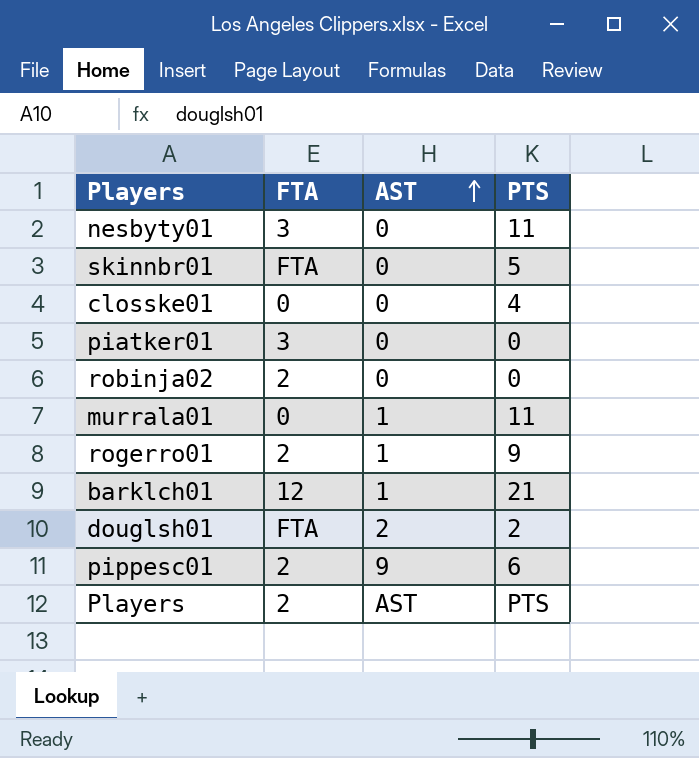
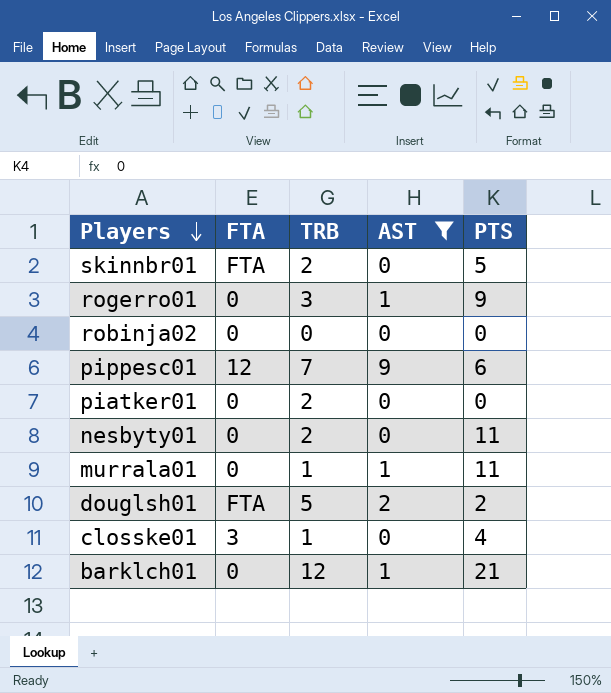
filter: none -> AST != AST
row order: AST ascending -> Players descending
column TRB | position: none -> 3
rogerro01 | FTA: 2 -> 0
robinja02 | FTA: 2 -> 0
pippesc01 | FTA: 2 -> 12
piatker01 | FTA: 3 -> 0
nesbyty01 | FTA: 3 -> 0
closske01 | FTA: 0 -> 3
barklch01 | FTA: 12 -> 0

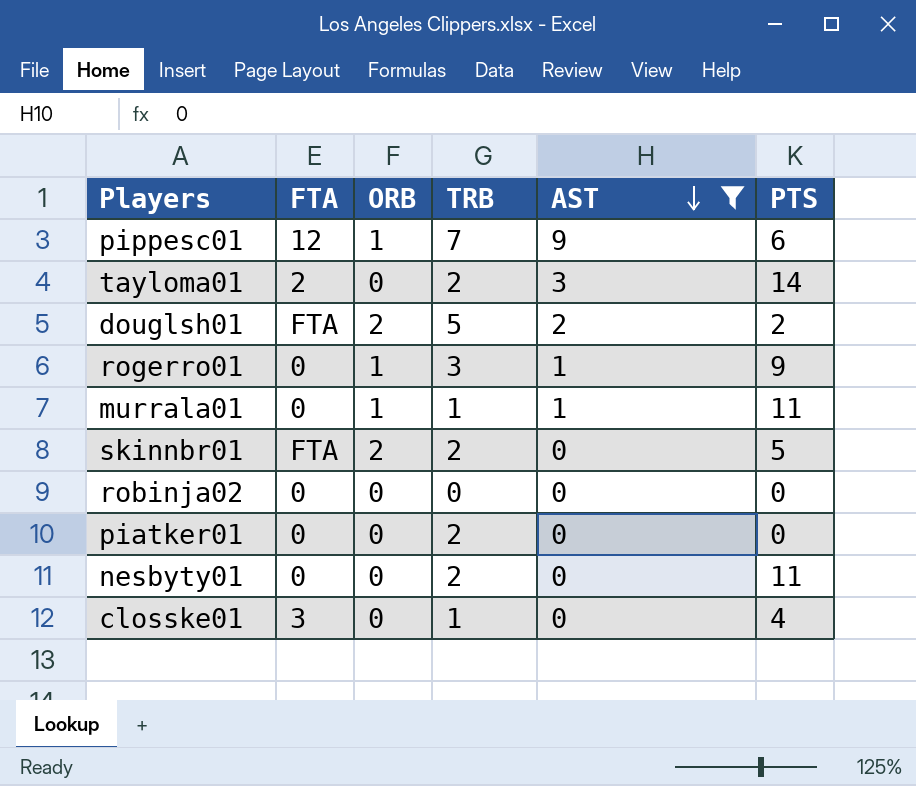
row order: Players descending -> AST descending
column ORB | position: none -> 3
row barklch01: 0 | 12 | 1 | 21 -> none
row tayloma01: none -> 2 | 0 | 2 | 3 | 14

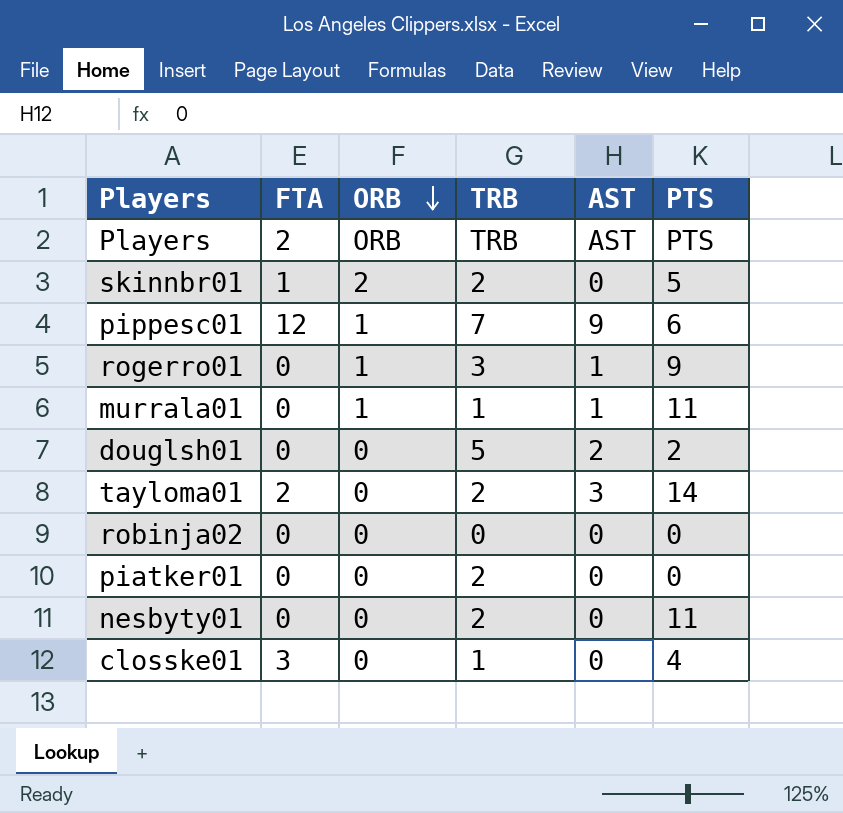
filter: AST != AST -> none
row order: AST descending -> ORB descending
skinnbr01 | FTA: FTA -> 1
douglsh01 | FTA: FTA -> 0
douglsh01 | ORB: 2 -> 0

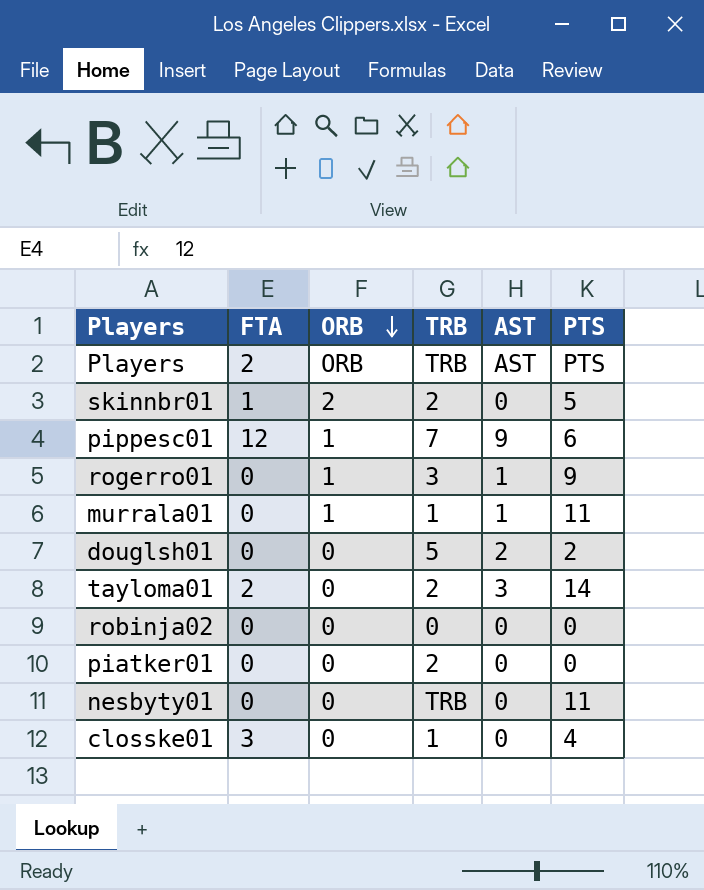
nesbyty01 | TRB: 2 -> TRB

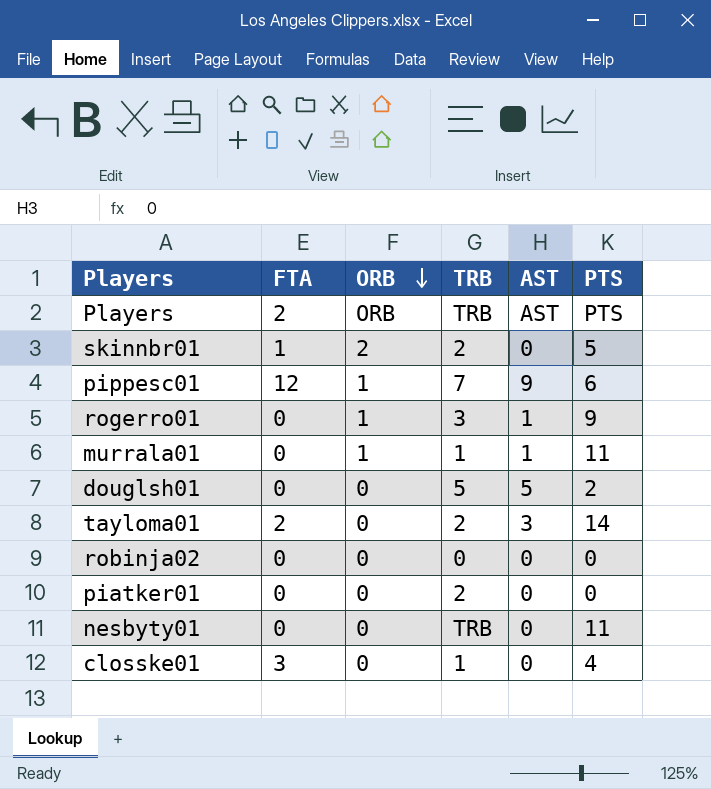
douglsh01 | AST: 2 -> 5

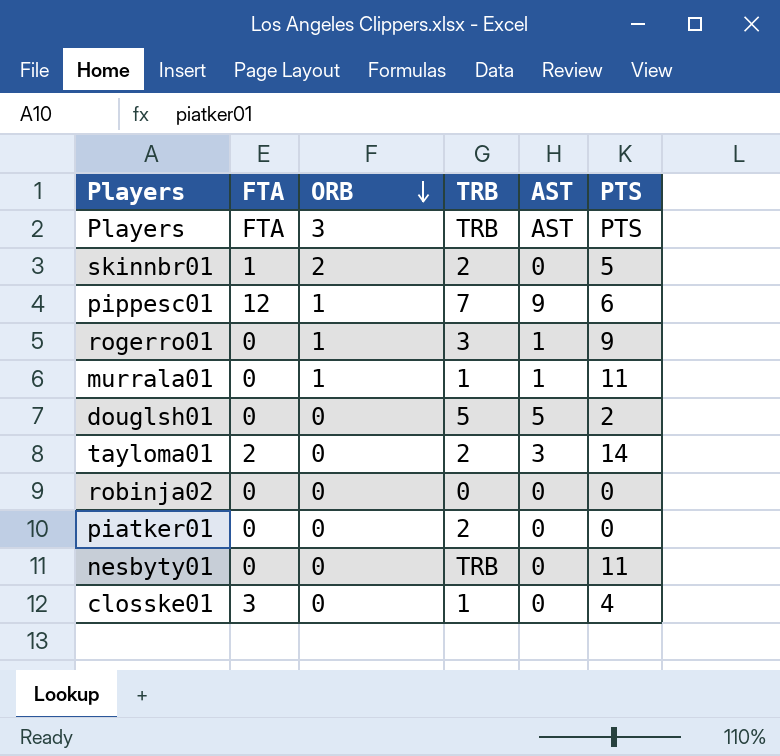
Players | FTA: 2 -> FTA
Players | ORB: ORB -> 3

